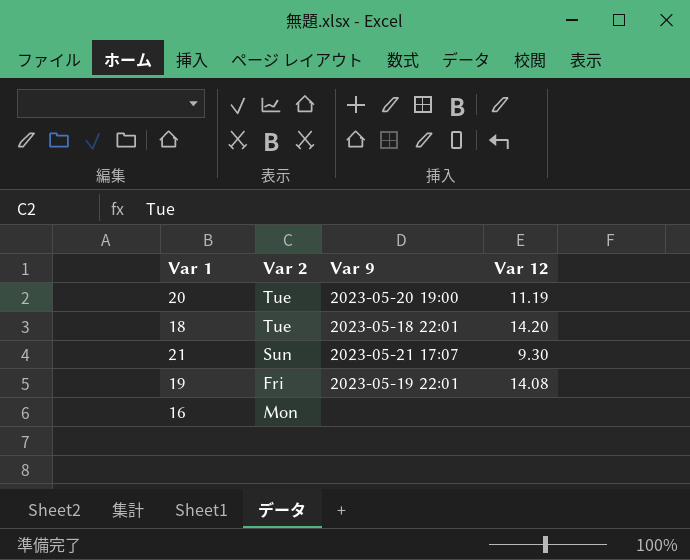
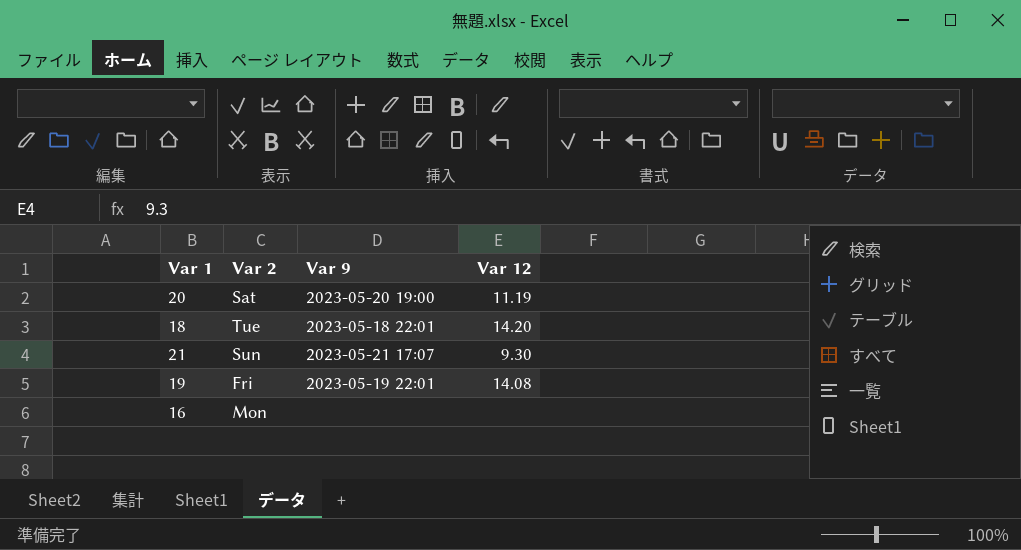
20 | Var 2: Tue -> Sat

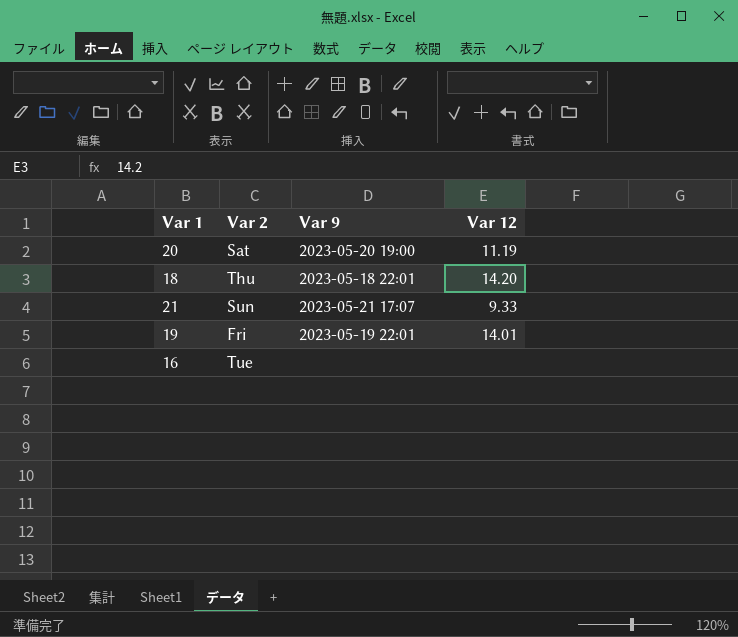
18 | Var 2: Tue -> Thu
21 | Var 12: 9.30 -> 9.33
19 | Var 12: 14.08 -> 14.01
16 | Var 2: Mon -> Tue

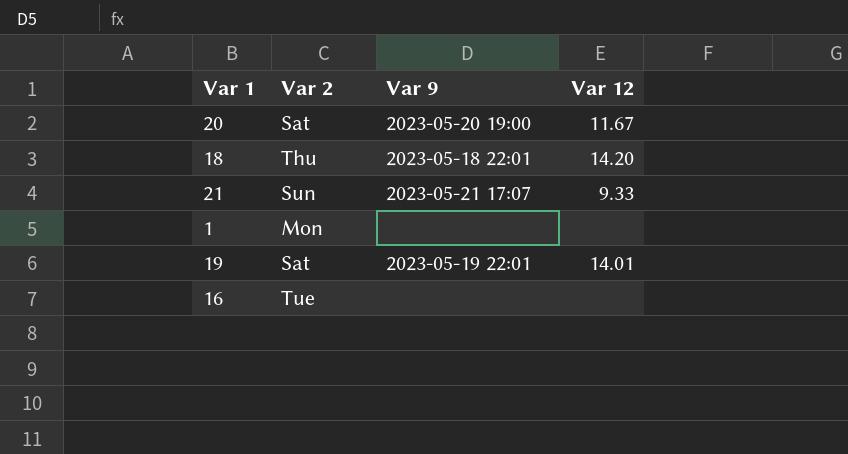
20 | Var 12: 11.19 -> 11.67
row 1: none -> Mon | none | none
19 | Var 2: Fri -> Sat

